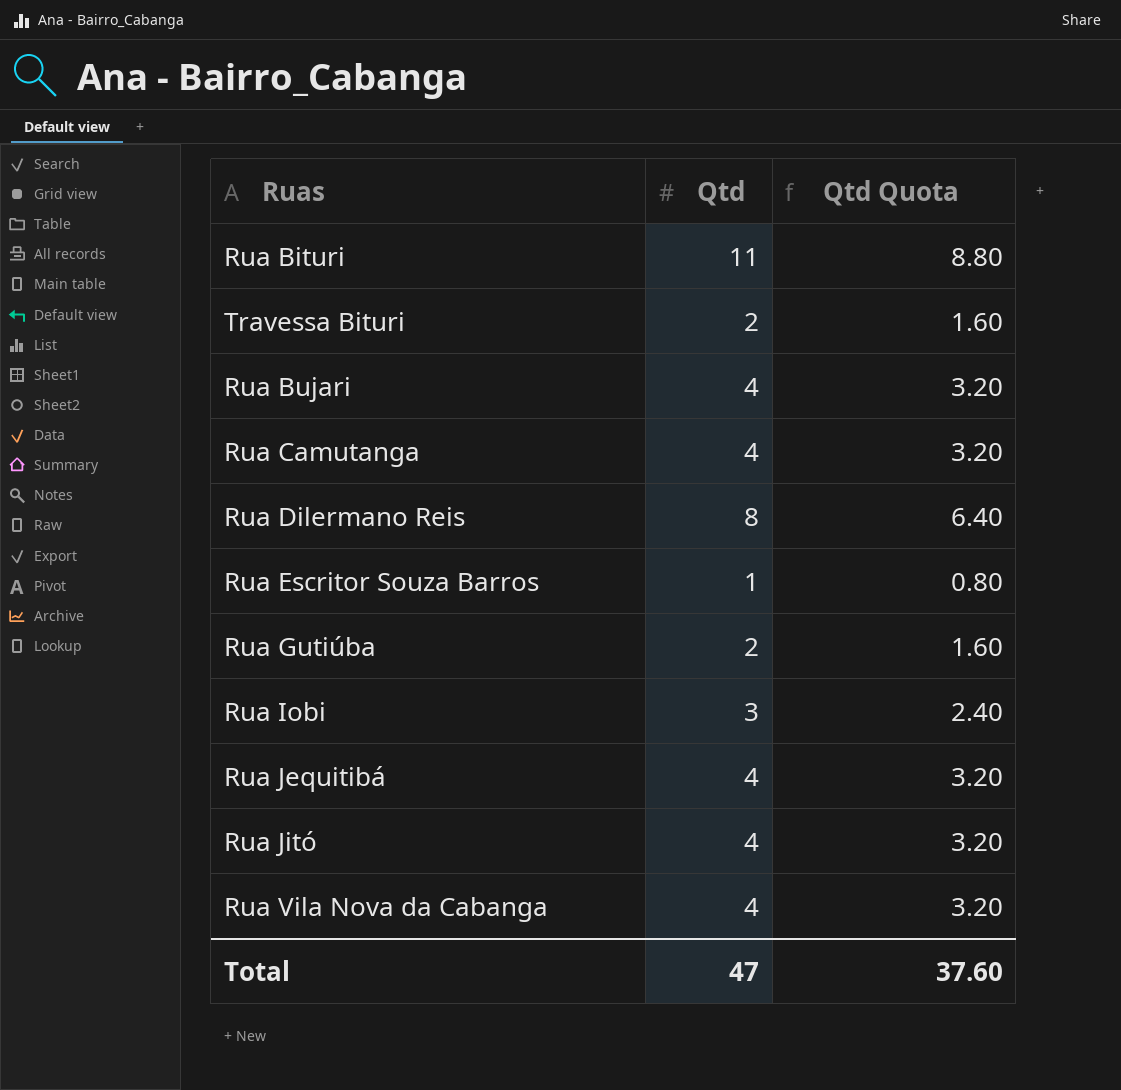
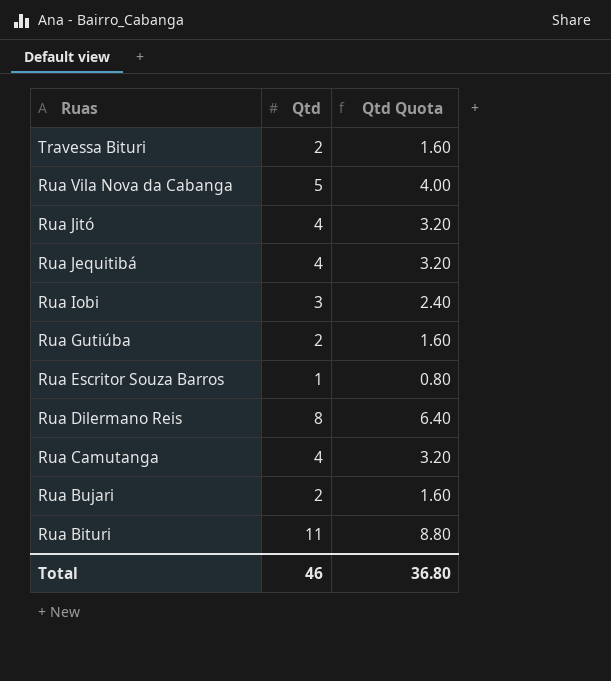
row order: none -> Ruas descending
Rua Vila Nova da Cabanga | Qtd: 4 -> 5
Rua Vila Nova da Cabanga | Qtd Quota: 3.20 -> 4.00
Rua Bujari | Qtd: 4 -> 2
Rua Bujari | Qtd Quota: 3.20 -> 1.60
Total | Qtd: 47 -> 46
Total | Qtd Quota: 37.60 -> 36.80

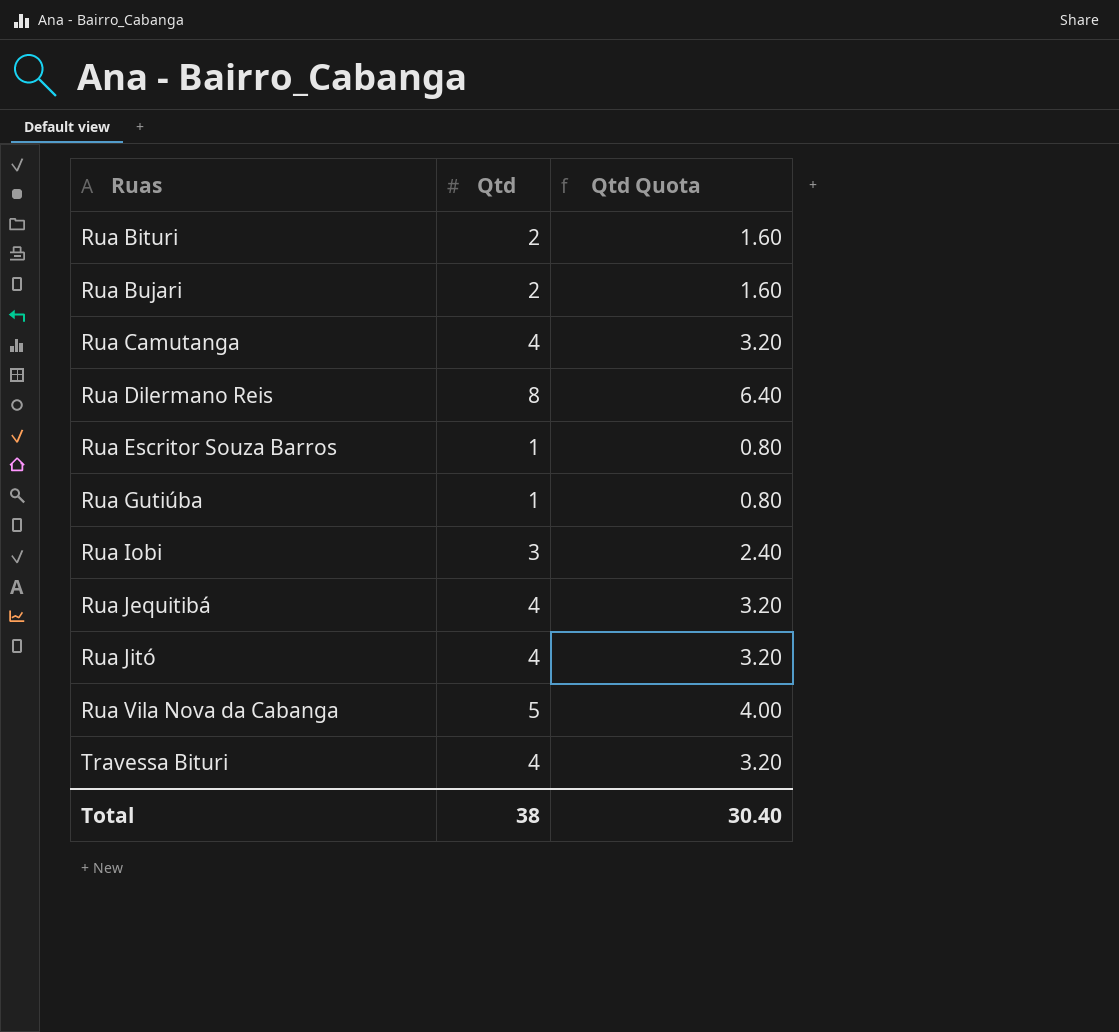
row order: Ruas descending -> Ruas ascending
Rua Bituri | Qtd: 11 -> 2
Rua Bituri | Qtd Quota: 8.80 -> 1.60
Rua Gutiúba | Qtd: 2 -> 1
Rua Gutiúba | Qtd Quota: 1.60 -> 0.80
Travessa Bituri | Qtd: 2 -> 4
Travessa Bituri | Qtd Quota: 1.60 -> 3.20
Total | Qtd: 46 -> 38
Total | Qtd Quota: 36.80 -> 30.40

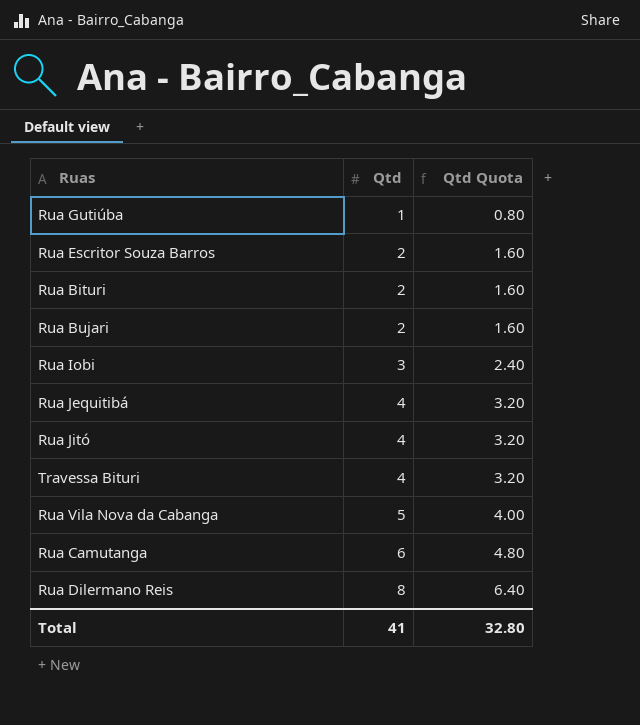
row order: Ruas ascending -> Qtd ascending
Rua Escritor Souza Barros | Qtd: 1 -> 2
Rua Escritor Souza Barros | Qtd Quota: 0.80 -> 1.60
Rua Camutanga | Qtd: 4 -> 6
Rua Camutanga | Qtd Quota: 3.20 -> 4.80
Total | Qtd: 38 -> 41
Total | Qtd Quota: 30.40 -> 32.80

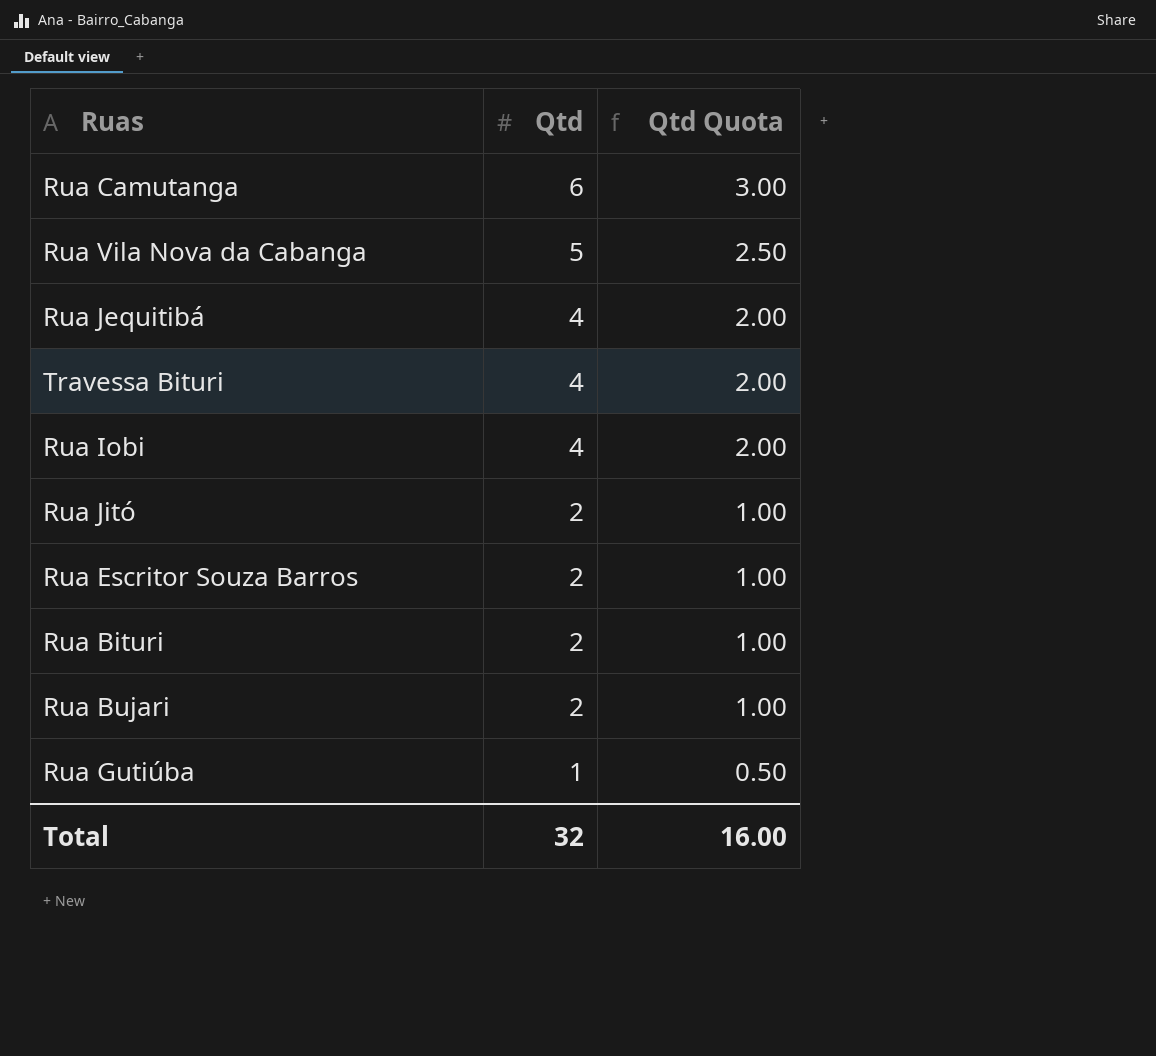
row order: Qtd ascending -> Qtd descending
column Qtd Quota | formula: [Qtd] * 0.8 -> [Qtd] * 0.5
row Rua Dilermano Reis: 8 | 6.40 -> none
Rua Iobi | Qtd: 3 -> 4
Rua Jitó | Qtd: 4 -> 2
Total | Qtd: 41 -> 32
Total | Qtd Quota: 32.80 -> 16.00

